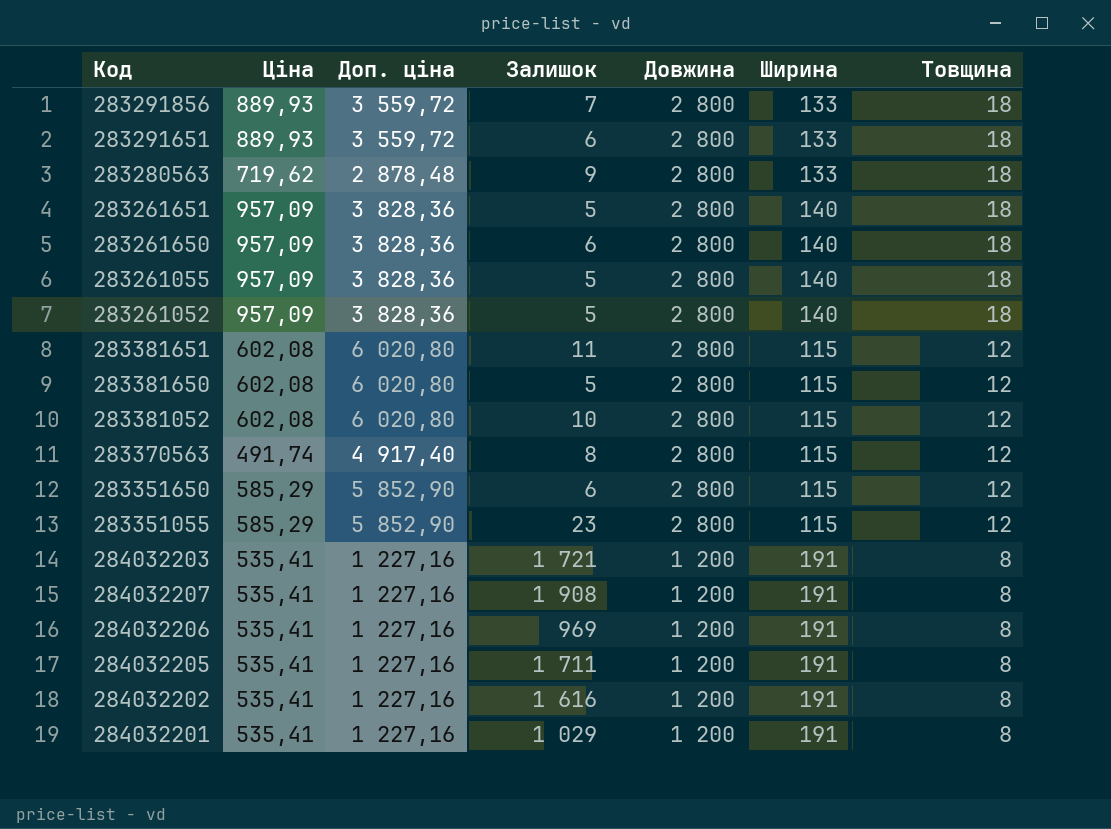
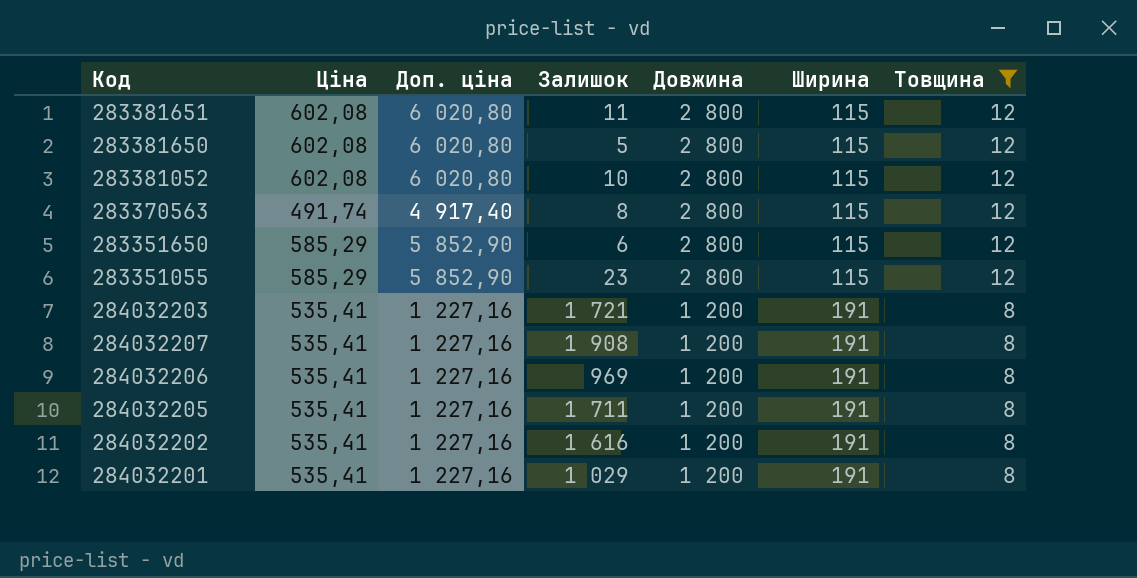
filter: none -> Товщина != 18

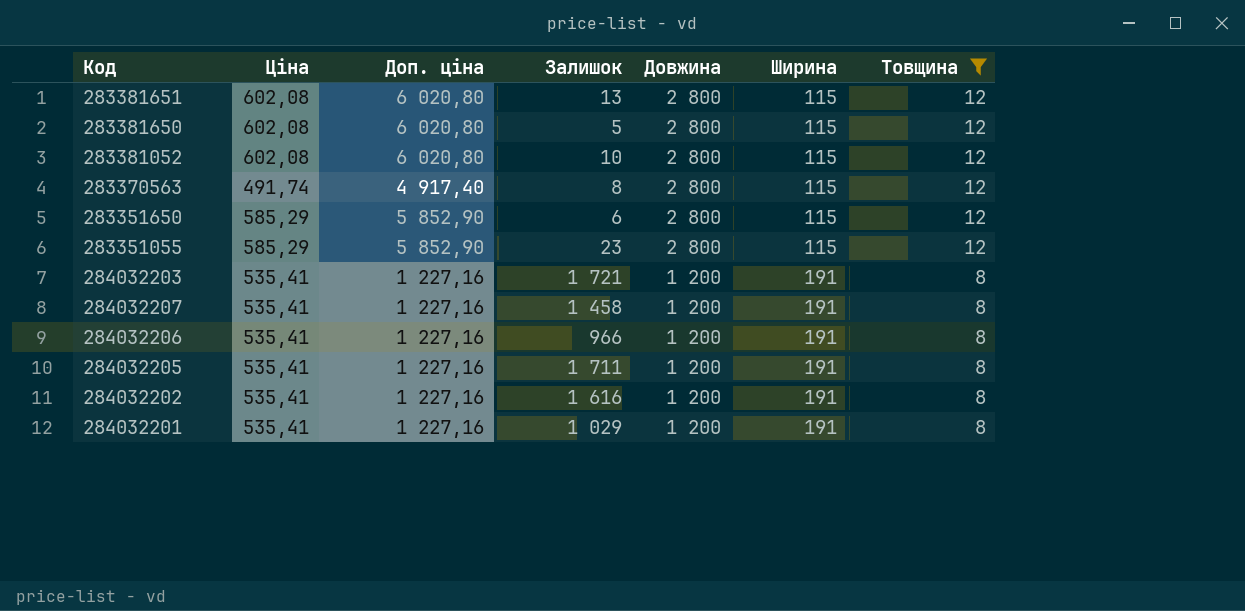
283381651 | Залишок: 11 -> 13
284032207 | Залишок: 1 908 -> 1 458
284032206 | Залишок: 969 -> 966

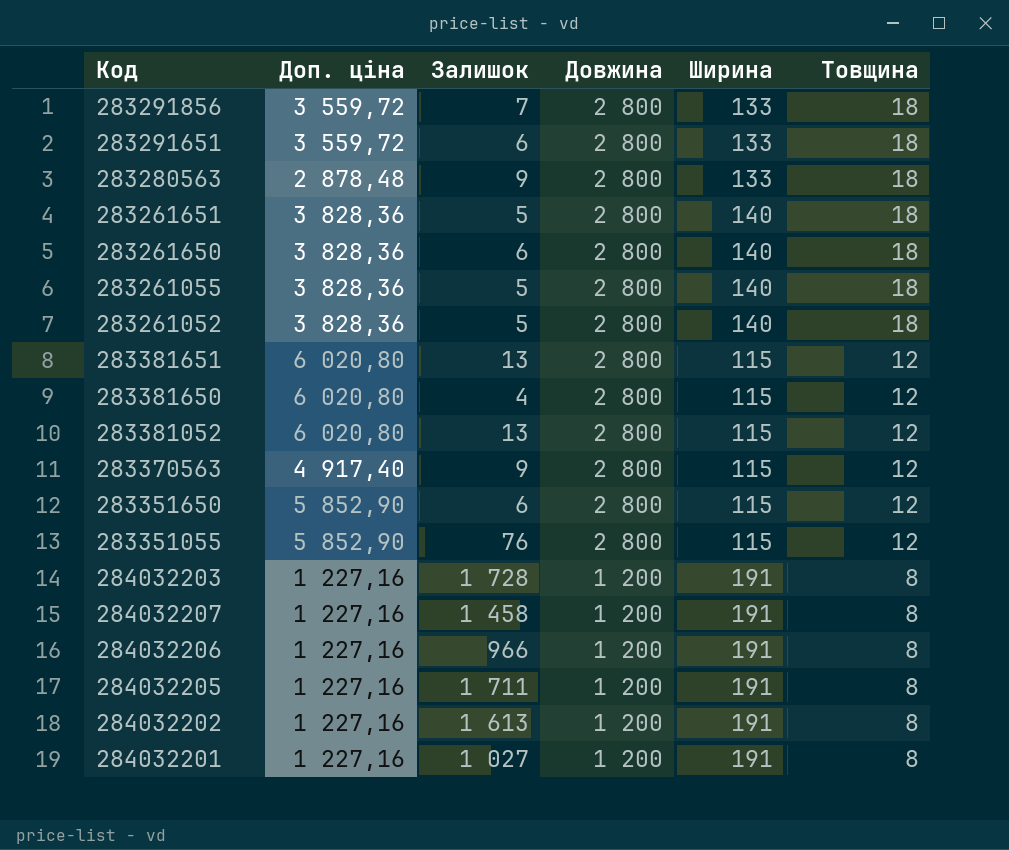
filter: Товщина != 18 -> none
column Ціна | position: 2 -> none
283381650 | Залишок: 5 -> 4
283381052 | Залишок: 10 -> 13
283370563 | Залишок: 8 -> 9
283351055 | Залишок: 23 -> 76
284032203 | Залишок: 1 721 -> 1 728
284032202 | Залишок: 1 616 -> 1 613
284032201 | Залишок: 1 029 -> 1 027

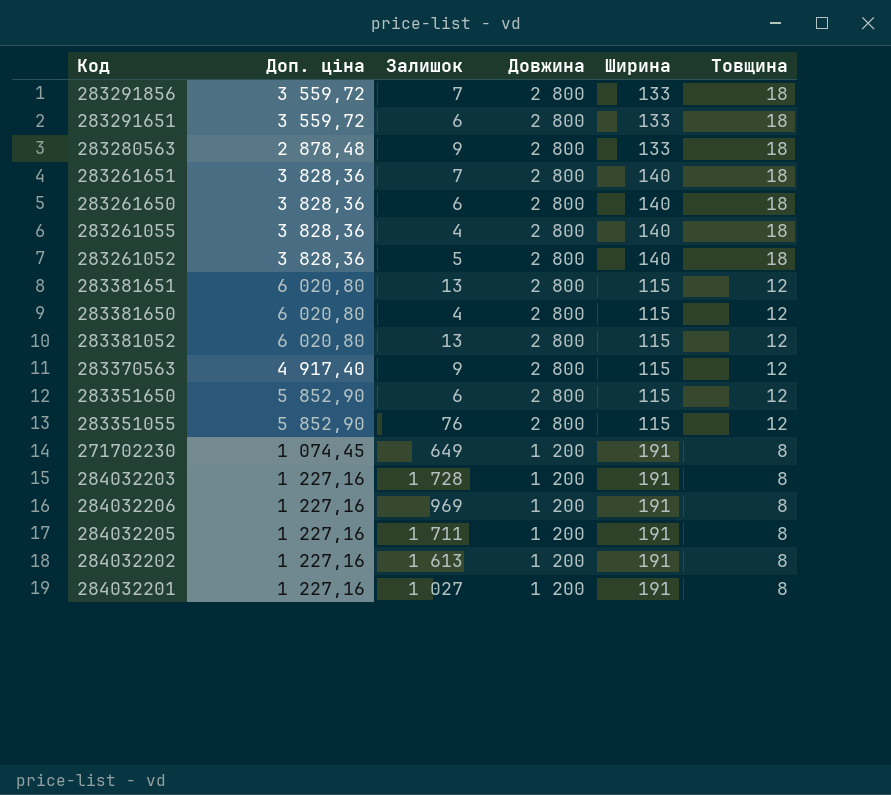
row 284032207: 1 227,16 | 1 458 | 1 200 | 191 | 8 -> none
283261651 | Залишок: 5 -> 7
283261055 | Залишок: 5 -> 4
row 271702230: none -> 1 074,45 | 649 | 1 200 | 191 | 8
284032206 | Залишок: 966 -> 969

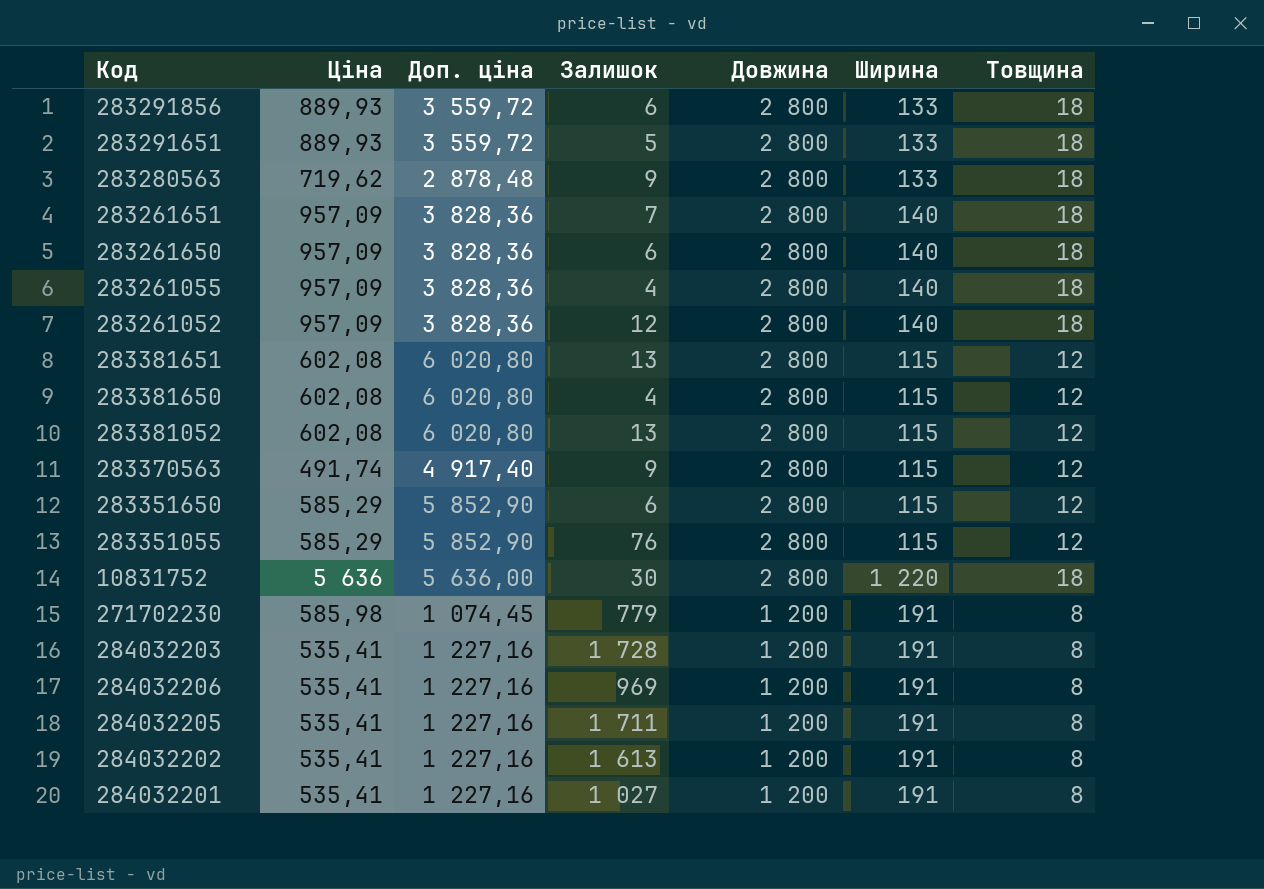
column Ціна | position: none -> 2
283291856 | Залишок: 7 -> 6
283291651 | Залишок: 6 -> 5
283261052 | Залишок: 5 -> 12
row 10831752: none -> 5 636 | 5 636,00 | 30 | 2 800 | 1 220 | 18
271702230 | Залишок: 649 -> 779

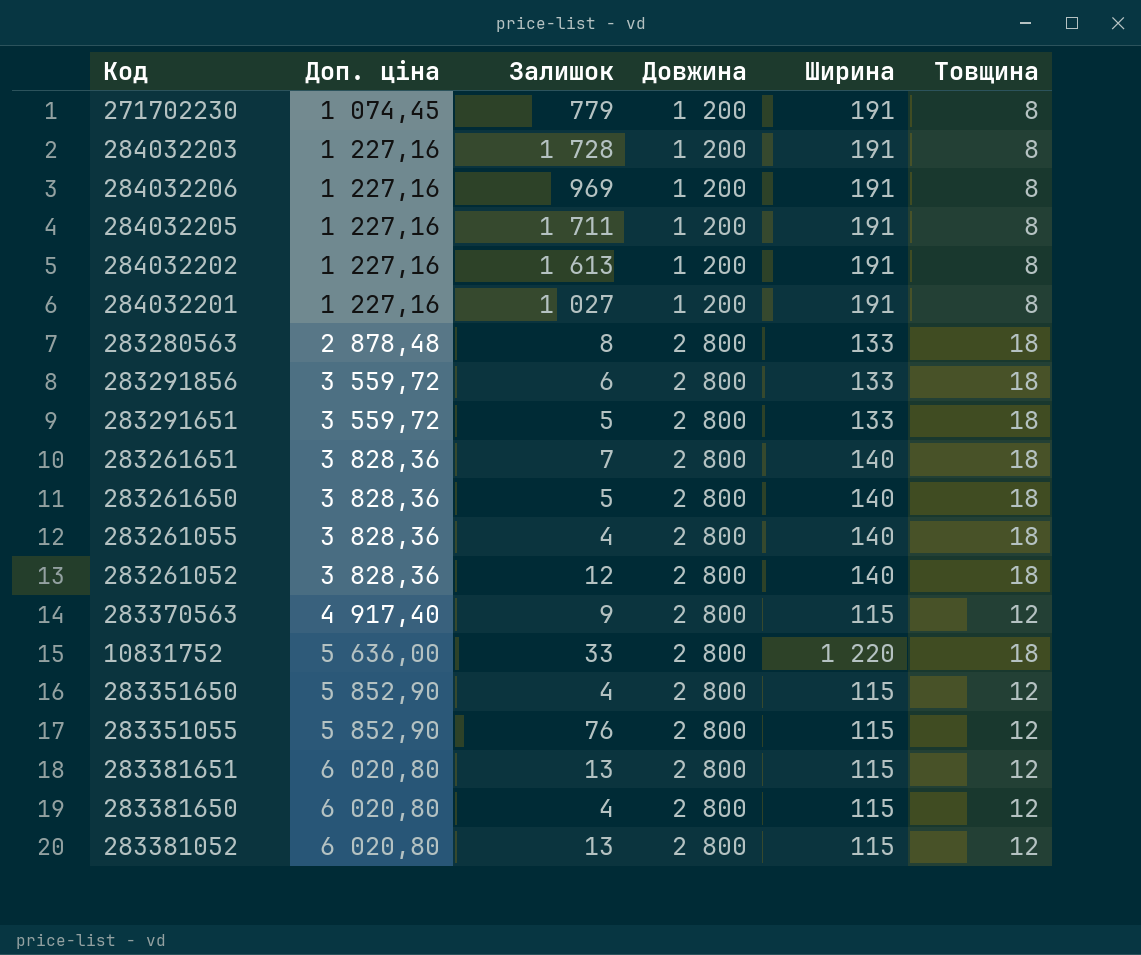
row order: Довжина descending -> Доп. ціна ascending
column Ціна | position: 2 -> none
283280563 | Залишок: 9 -> 8
283261650 | Залишок: 6 -> 5
10831752 | Залишок: 30 -> 33
283351650 | Залишок: 6 -> 4

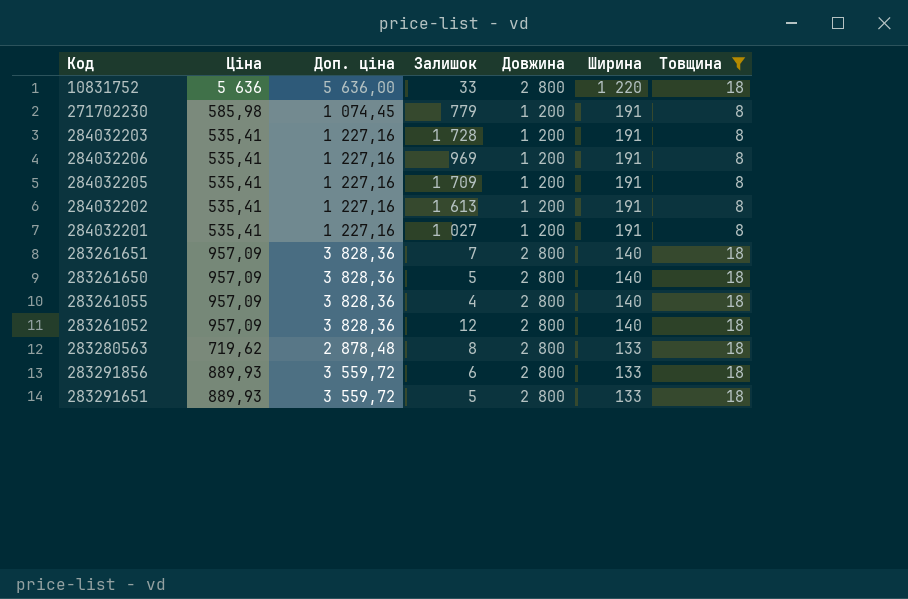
filter: none -> Товщина != 12
row order: Доп. ціна ascending -> Ширина descending
column Ціна | position: none -> 2
284032205 | Залишок: 1 711 -> 1 709

